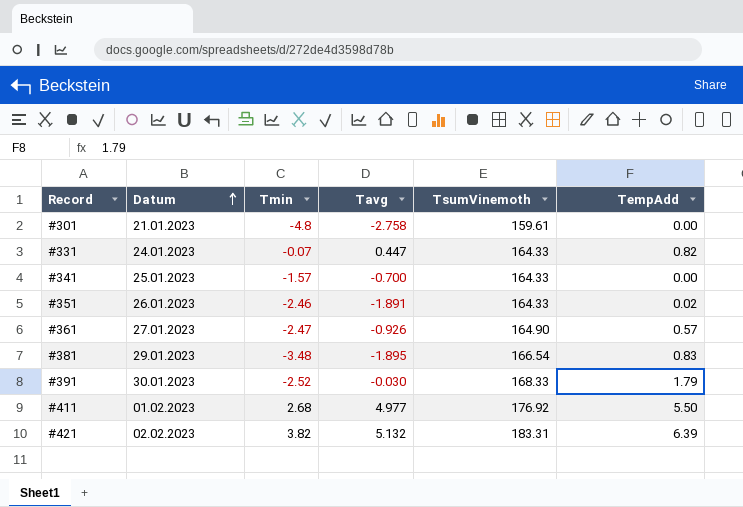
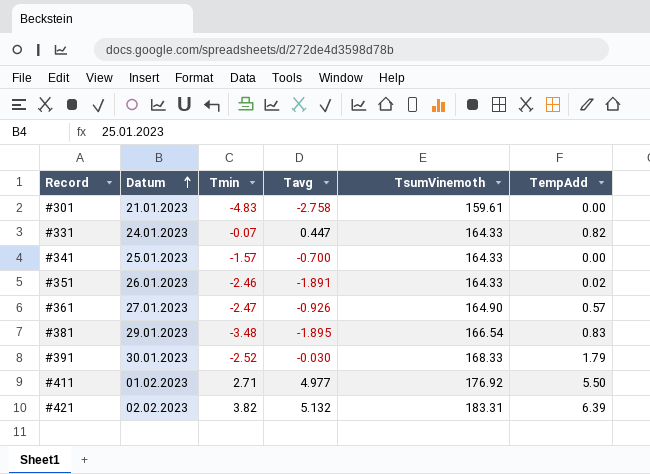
#301 | Tmin: -4.8 -> -4.83
#411 | Tmin: 2.68 -> 2.71

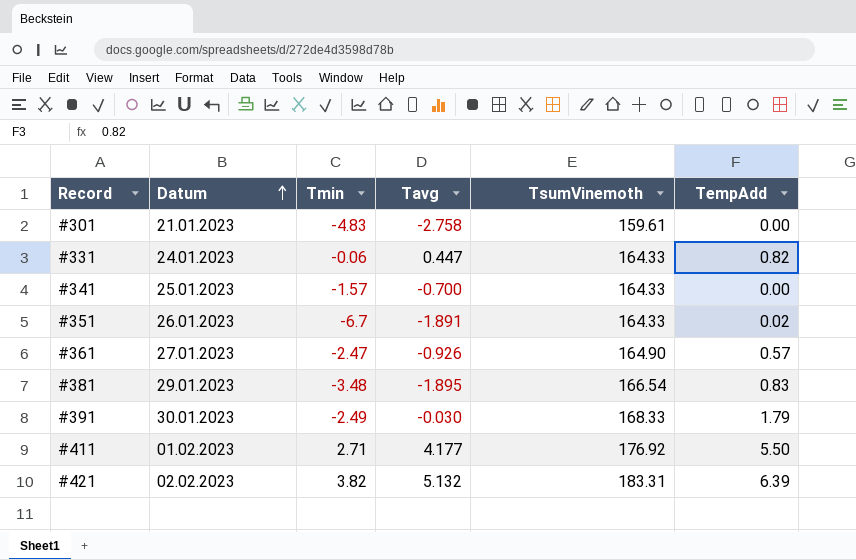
#331 | Tmin: -0.07 -> -0.06
#351 | Tmin: -2.46 -> -6.7
#391 | Tmin: -2.52 -> -2.49
#411 | Tavg: 4.977 -> 4.177

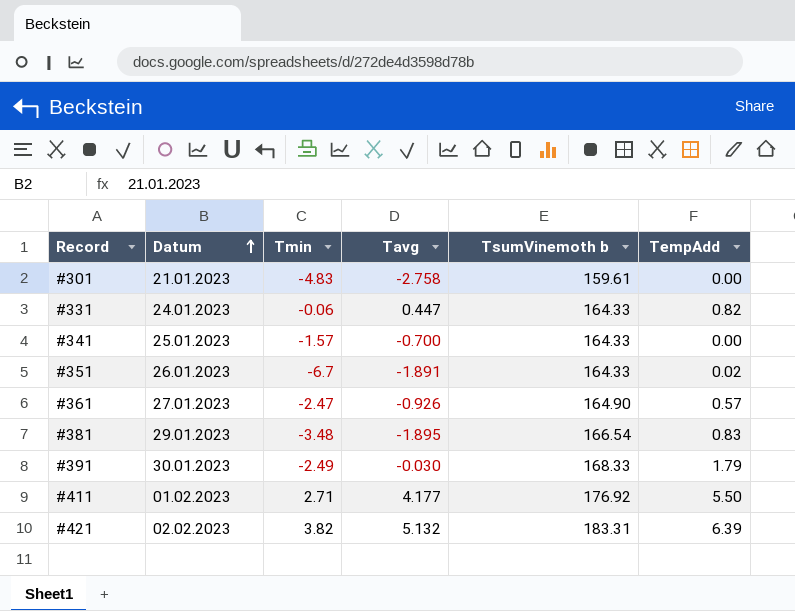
column name: TsumVinemoth -> TsumVinemoth b

